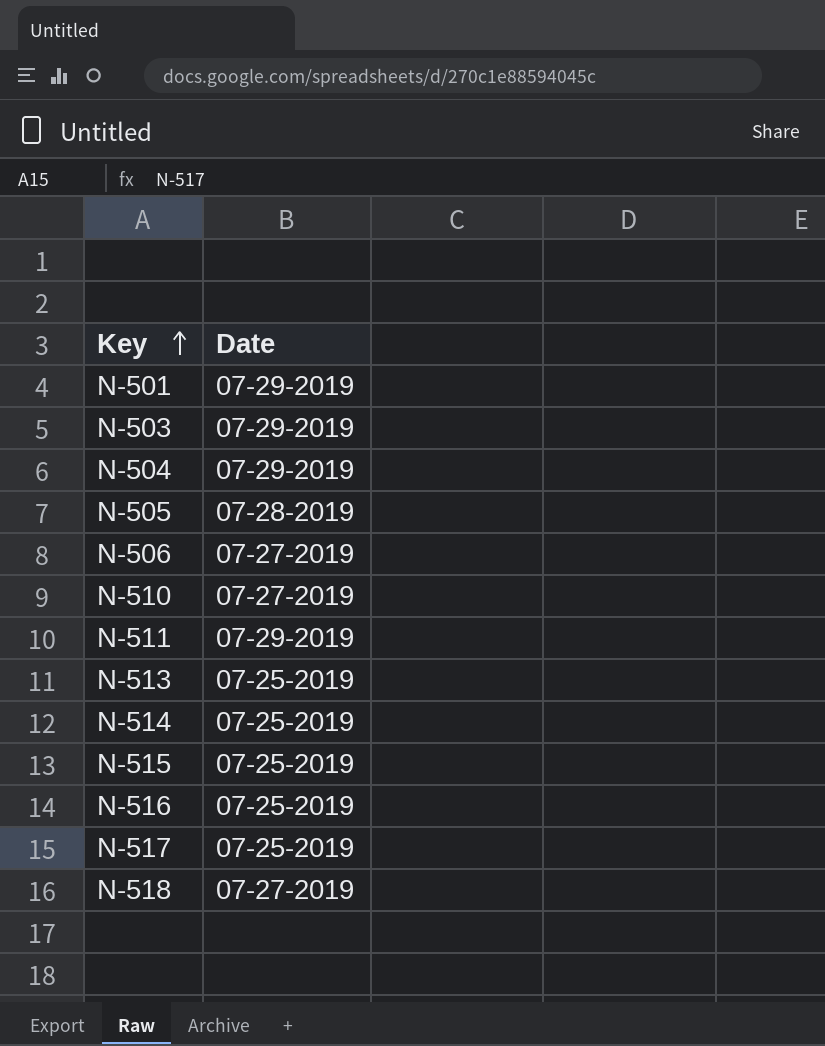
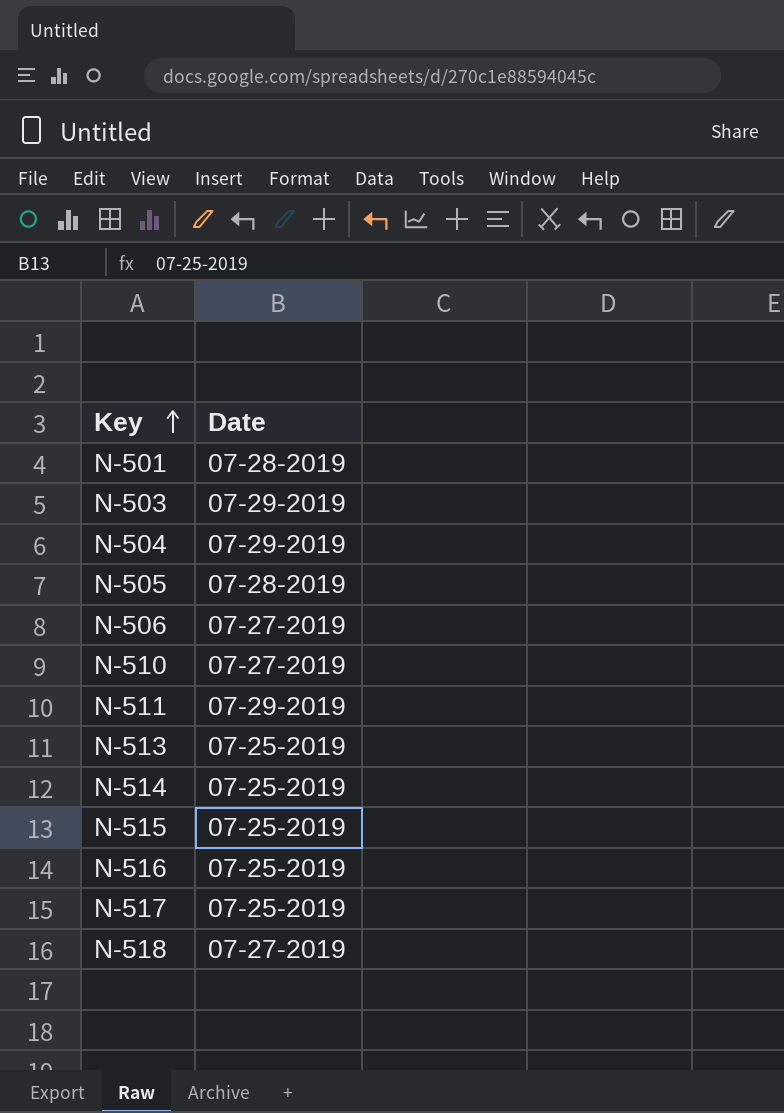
N-501 | Date: 07-29-2019 -> 07-28-2019

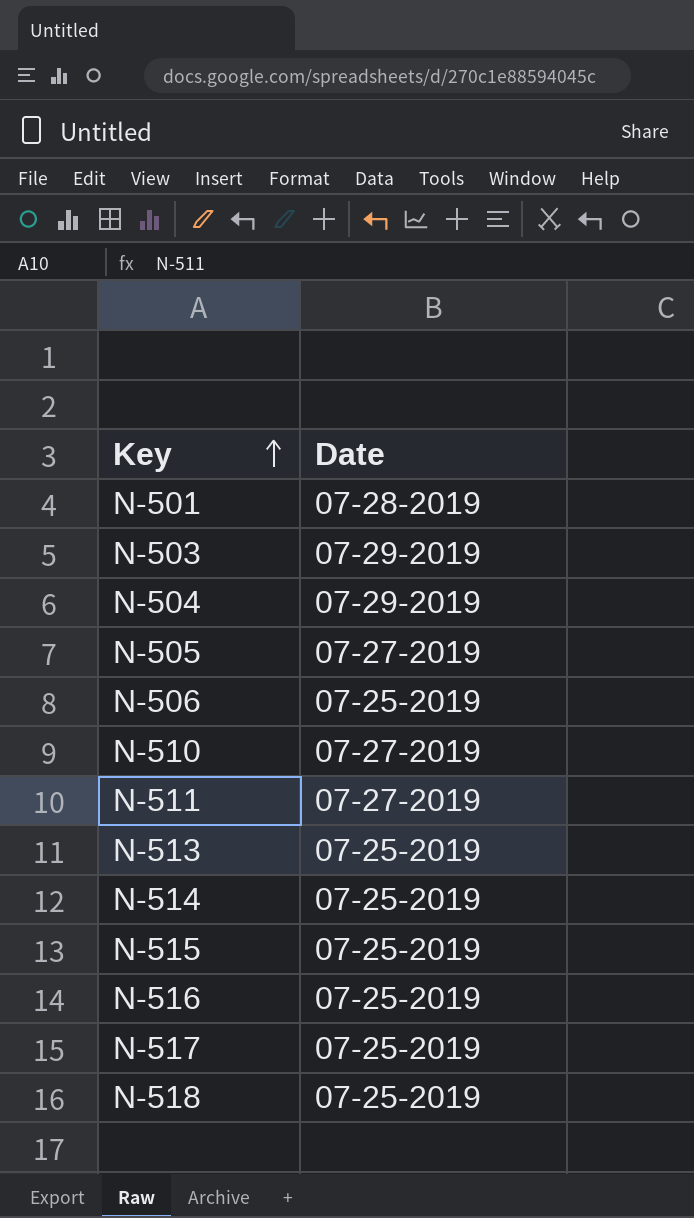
N-505 | Date: 07-28-2019 -> 07-27-2019
N-506 | Date: 07-27-2019 -> 07-25-2019
N-511 | Date: 07-29-2019 -> 07-27-2019
N-518 | Date: 07-27-2019 -> 07-25-2019

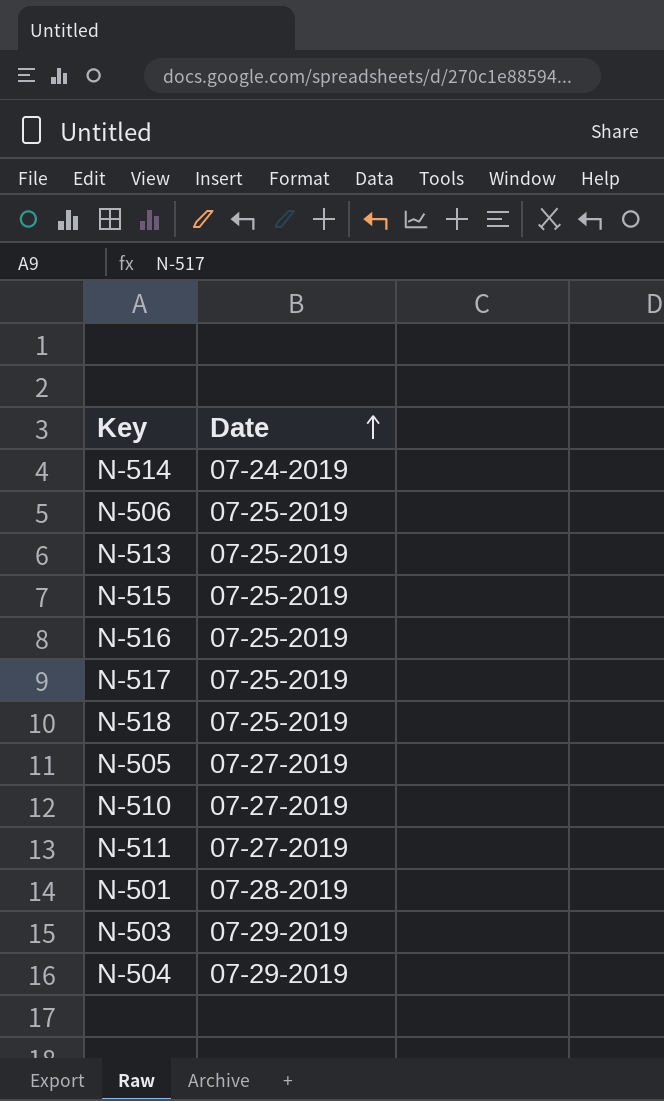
row order: Key ascending -> Date ascending
N-514 | Date: 07-25-2019 -> 07-24-2019

